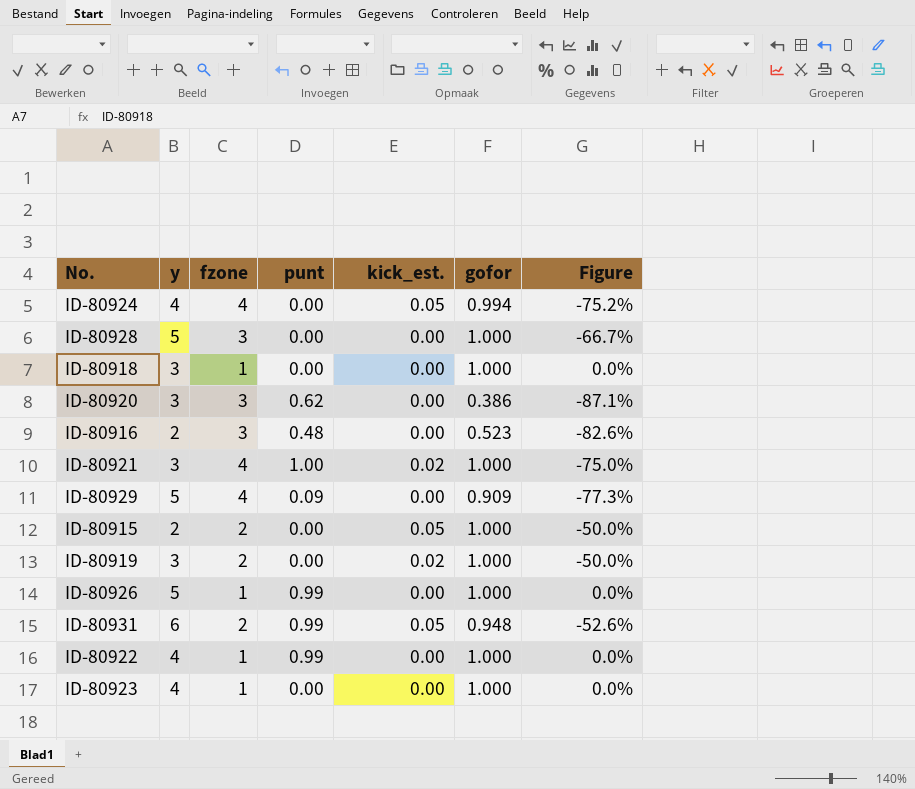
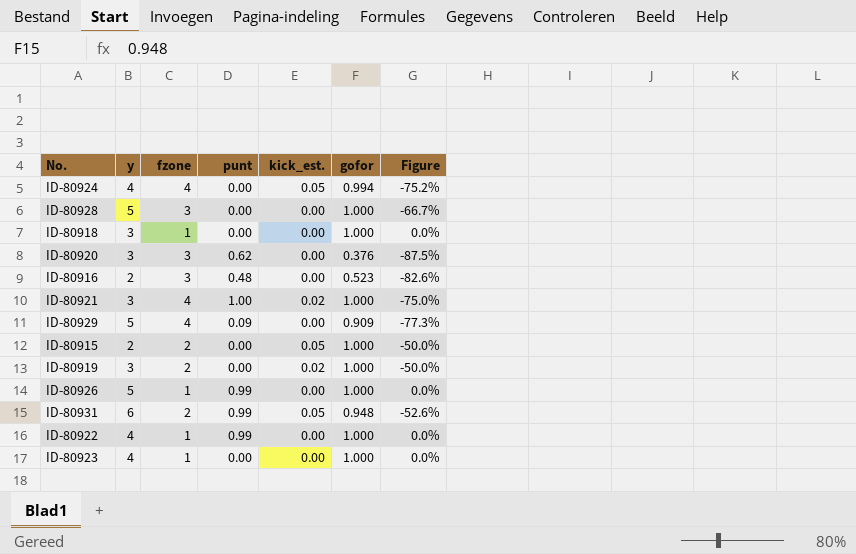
ID-80920 | gofor: 0.386 -> 0.376
ID-80920 | Figure: -87.1% -> -87.5%

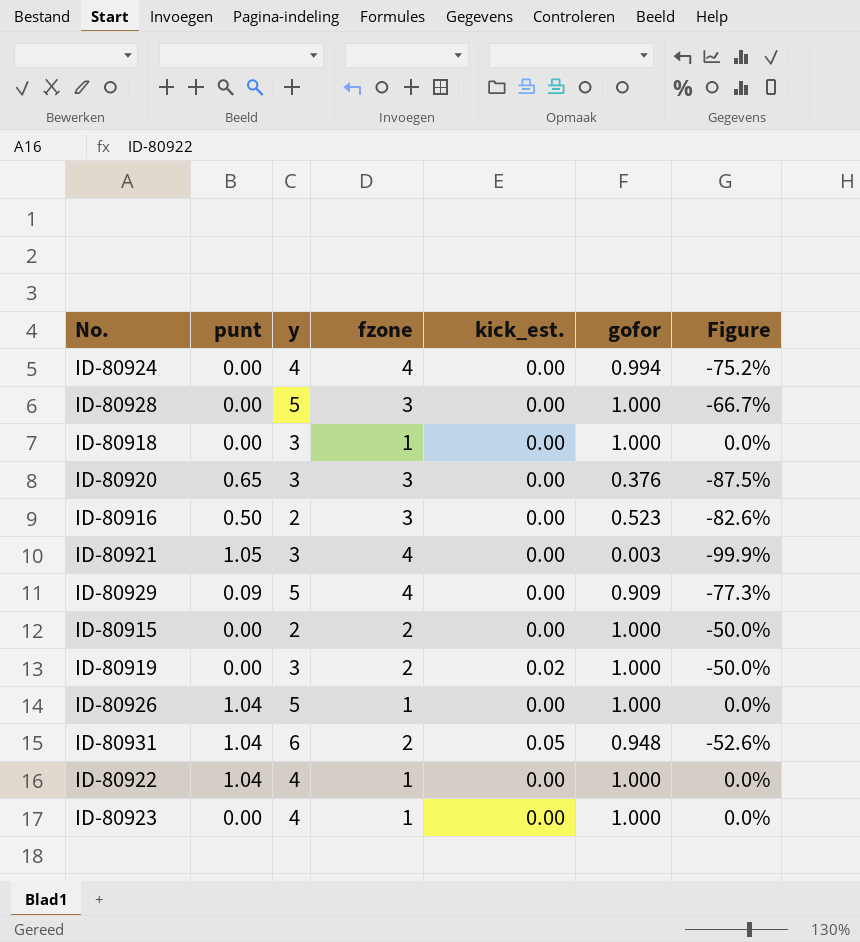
column punt | position: 4 -> 2
ID-80924 | kick_est.: 0.05 -> 0.00
ID-80920 | punt: 0.62 -> 0.65
ID-80916 | punt: 0.48 -> 0.50
ID-80921 | punt: 1.00 -> 1.05
ID-80921 | kick_est.: 0.02 -> 0.00
ID-80921 | gofor: 1.000 -> 0.003
ID-80921 | Figure: -75.0% -> -99.9%
ID-80915 | kick_est.: 0.05 -> 0.00
ID-80926 | punt: 0.99 -> 1.04
ID-80931 | punt: 0.99 -> 1.04
ID-80922 | punt: 0.99 -> 1.04

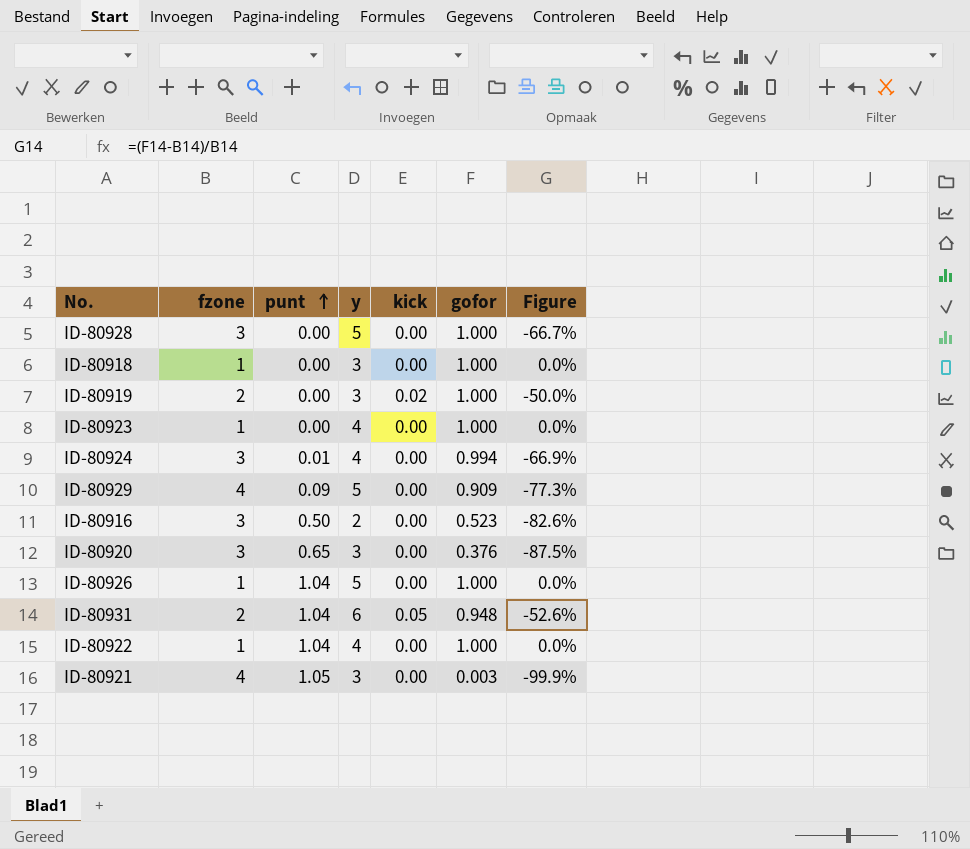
row order: none -> punt ascending
column fzone | position: 4 -> 2
column name: kick_est. -> kick
row ID-80915: 0.00 | 2 | 2 | 0.00 | 1.000 | -50.0% -> none
ID-80924 | fzone: 4 -> 3
ID-80924 | punt: 0.00 -> 0.01
ID-80924 | Figure: -75.2% -> -66.9%

